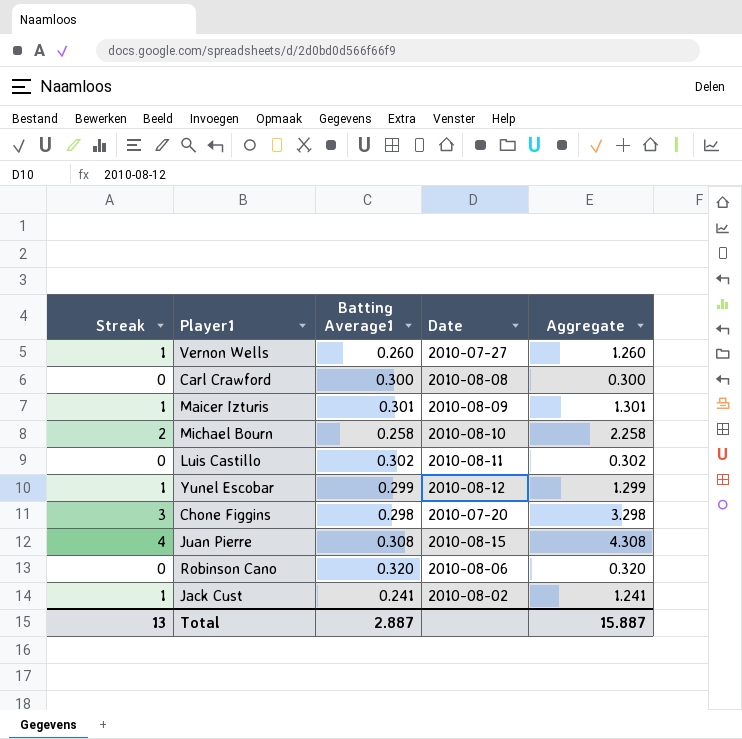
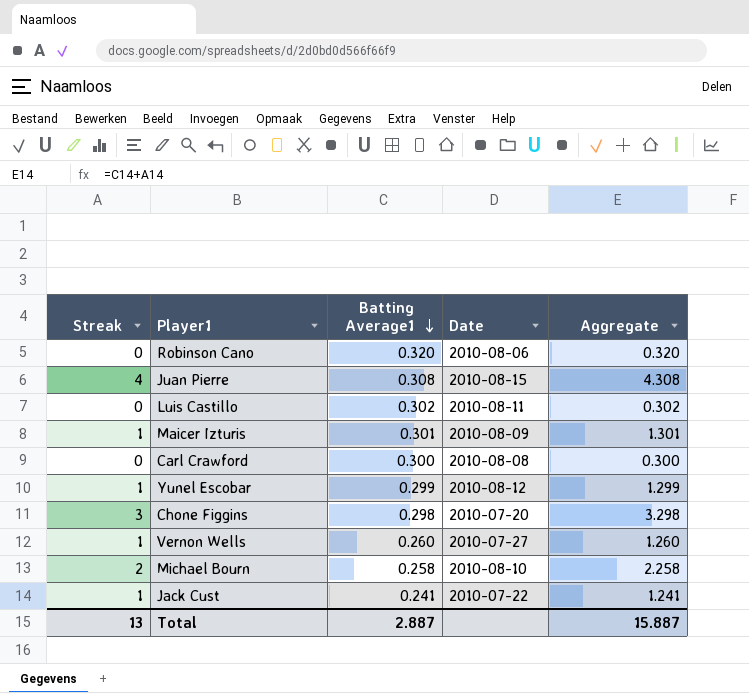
row order: none -> Batting Average1 descending
Jack Cust | Date: 2010-08-02 -> 2010-07-22

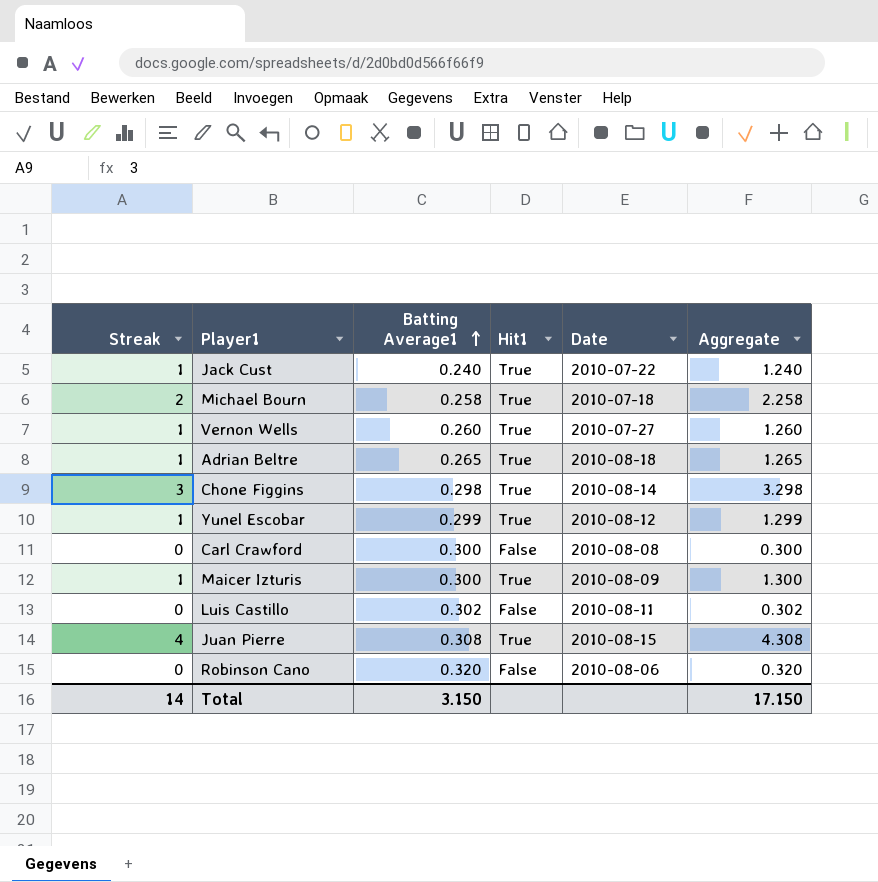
row order: Batting Average1 descending -> Batting Average1 ascending
column Hit1 | position: none -> 4
Jack Cust | Batting Average1: 0.241 -> 0.240
Jack Cust | Aggregate: 1.241 -> 1.240
Michael Bourn | Date: 2010-08-10 -> 2010-07-18
row Adrian Beltre: none -> 1 | 0.265 | True | 2010-08-18 | 1.265
Chone Figgins | Date: 2010-07-20 -> 2010-08-14
Maicer Izturis | Batting Average1: 0.301 -> 0.300
Maicer Izturis | Aggregate: 1.301 -> 1.300
Total | Streak: 13 -> 14
Total | Batting Average1: 2.887 -> 3.150
Total | Aggregate: 15.887 -> 17.150

